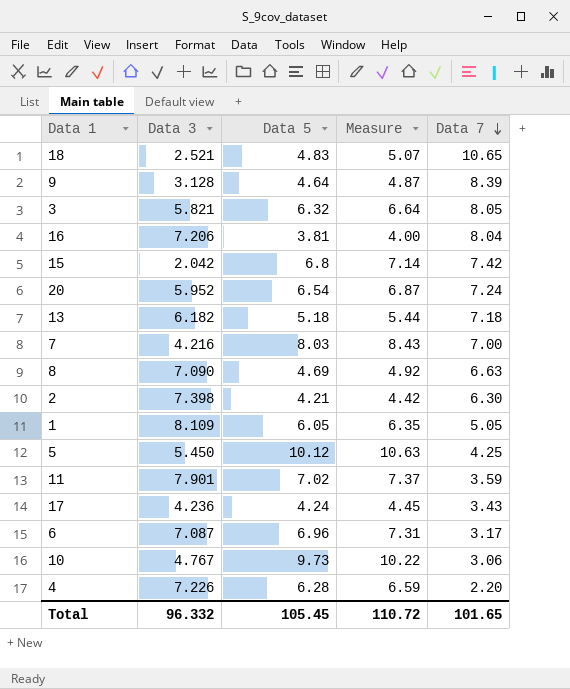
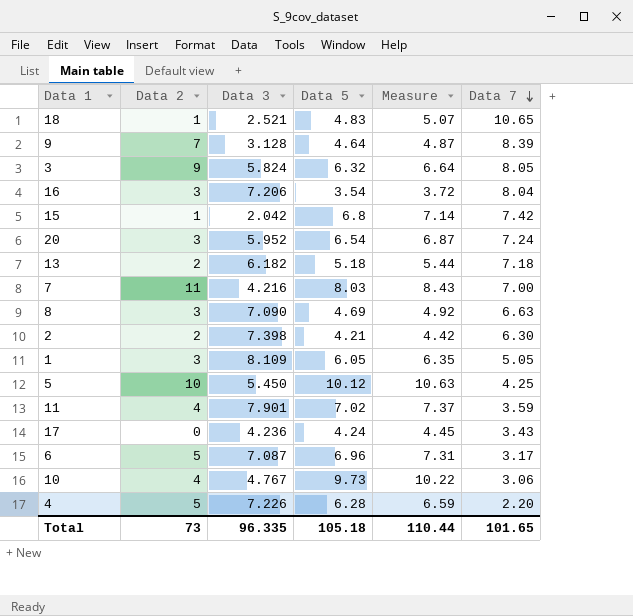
column Data 2 | position: none -> 2
3 | Data 3: 5.821 -> 5.824
16 | Data 5: 3.81 -> 3.54
16 | Measure: 4.00 -> 3.72
Total | Data 3: 96.332 -> 96.335
Total | Data 5: 105.45 -> 105.18
Total | Measure: 110.72 -> 110.44

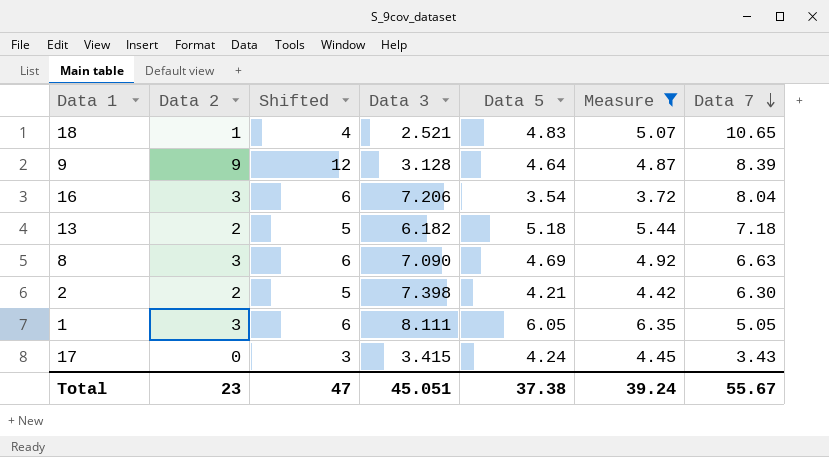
filter: none -> Measure <= 6.35
column Shifted | formula: none -> [Data 2] + 3
9 | Data 2: 7 -> 9
1 | Data 3: 8.109 -> 8.111
17 | Data 3: 4.236 -> 3.415
Total | Data 2: 73 -> 23
Total | Data 3: 96.335 -> 45.051
Total | Data 5: 105.18 -> 37.38
Total | Measure: 110.44 -> 39.24
Total | Data 7: 101.65 -> 55.67

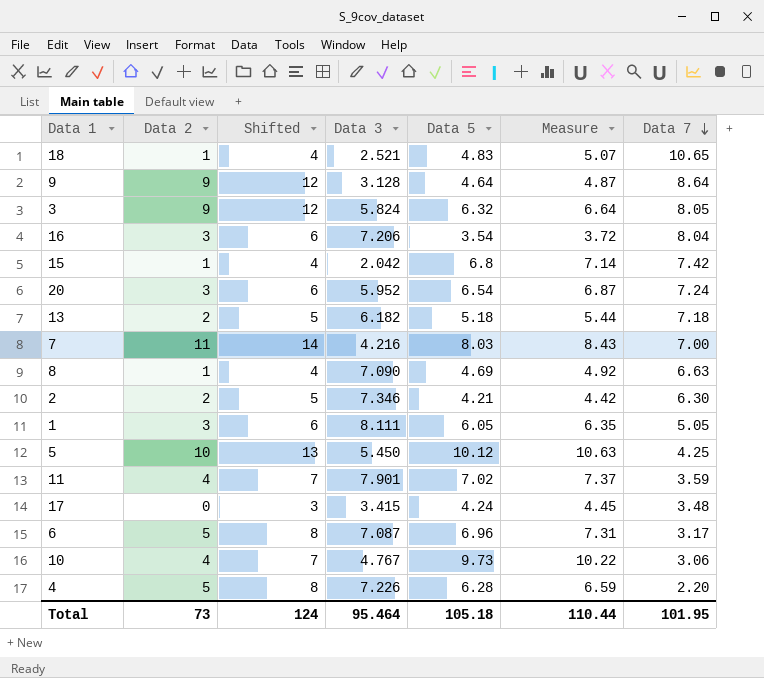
filter: Measure <= 6.35 -> none
9 | Data 7: 8.39 -> 8.64
8 | Data 2: 3 -> 1
8 | Shifted: 6 -> 4
2 | Data 3: 7.398 -> 7.346
17 | Data 7: 3.43 -> 3.48
Total | Data 2: 23 -> 73
Total | Shifted: 47 -> 124
Total | Data 3: 45.051 -> 95.464
Total | Data 5: 37.38 -> 105.18
Total | Measure: 39.24 -> 110.44
Total | Data 7: 55.67 -> 101.95

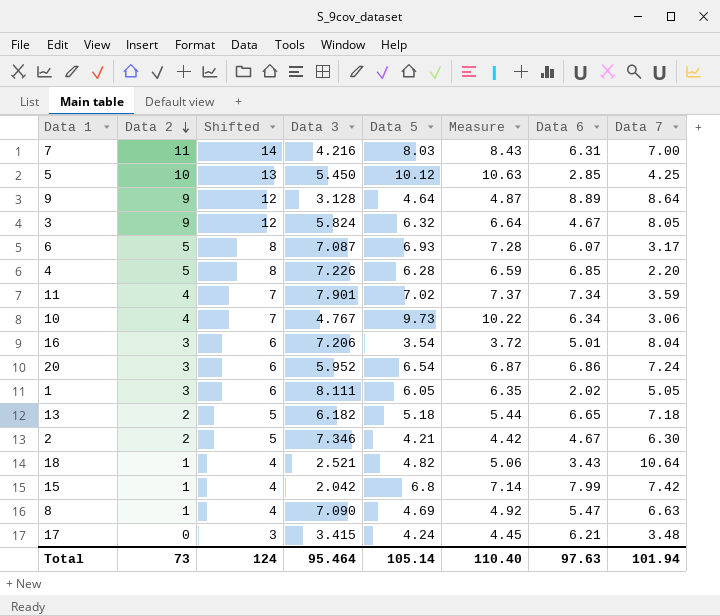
row order: Data 7 descending -> Data 2 descending
column Data 6 | position: none -> 7
6 | Data 5: 6.96 -> 6.93
6 | Measure: 7.31 -> 7.28
18 | Data 5: 4.83 -> 4.82
18 | Measure: 5.07 -> 5.06
18 | Data 7: 10.65 -> 10.64
Total | Data 5: 105.18 -> 105.14
Total | Measure: 110.44 -> 110.40
Total | Data 7: 101.95 -> 101.94

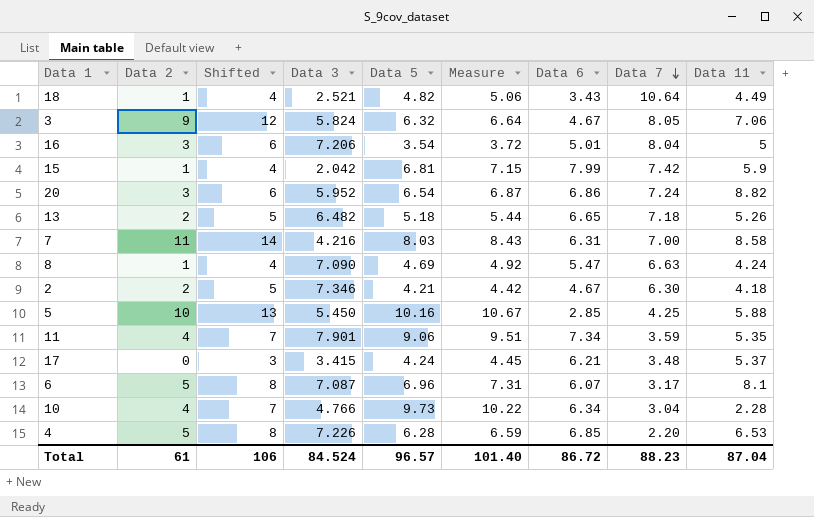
row order: Data 2 descending -> Data 7 descending
column Data 11 | position: none -> 9
row 9: 9 | 12 | 3.128 | 4.64 | 4.87 | 8.89 | 8.64 -> none
row 1: 3 | 6 | 8.111 | 6.05 | 6.35 | 2.02 | 5.05 -> none
15 | Data 5: 6.8 -> 6.81
15 | Measure: 7.14 -> 7.15
13 | Data 3: 6.182 -> 6.482
5 | Data 5: 10.12 -> 10.16
5 | Measure: 10.63 -> 10.67
11 | Data 5: 7.02 -> 9.06
11 | Measure: 7.37 -> 9.51
6 | Data 5: 6.93 -> 6.96
6 | Measure: 7.28 -> 7.31
10 | Data 3: 4.767 -> 4.766
10 | Data 7: 3.06 -> 3.04
Total | Data 2: 73 -> 61
Total | Shifted: 124 -> 106
Total | Data 3: 95.464 -> 84.524
Total | Data 5: 105.14 -> 96.57
Total | Measure: 110.40 -> 101.40
Total | Data 6: 97.63 -> 86.72
Total | Data 7: 101.94 -> 88.23

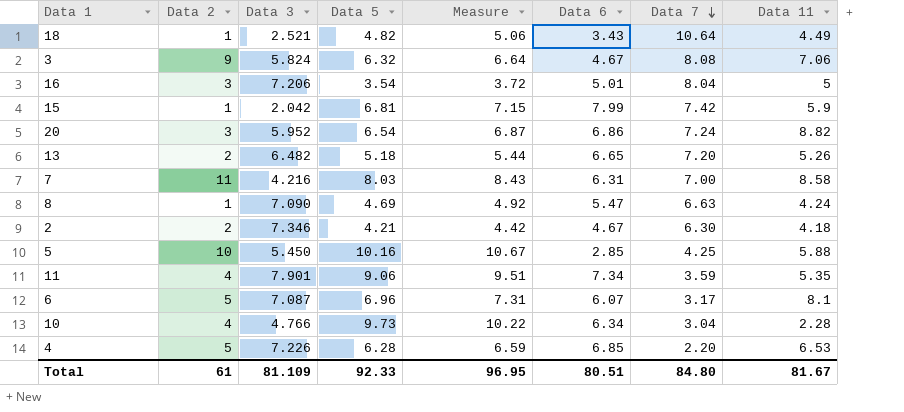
column Shifted | formula: [Data 2] + 3 -> none
row 17: 0 | 3 | 3.415 | 4.24 | 4.45 | 6.21 | 3.48 | 5.37 -> none
3 | Data 7: 8.05 -> 8.08
13 | Data 7: 7.18 -> 7.20
Total | Data 3: 84.524 -> 81.109
Total | Data 5: 96.57 -> 92.33
Total | Measure: 101.40 -> 96.95
Total | Data 6: 86.72 -> 80.51
Total | Data 7: 88.23 -> 84.80
Total | Data 11: 87.04 -> 81.67

